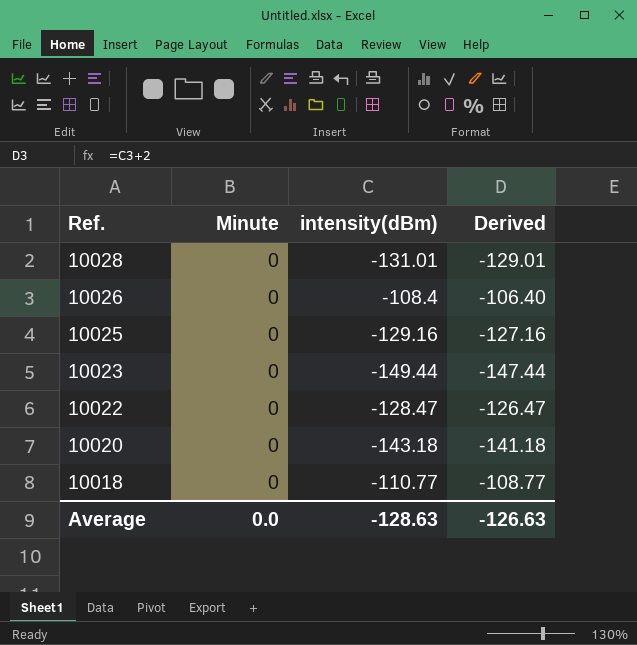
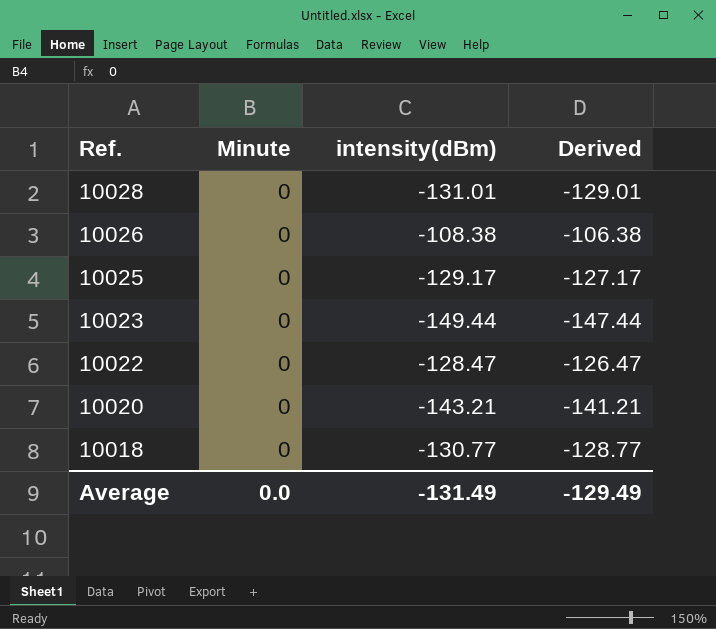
10026 | intensity(dBm): -108.4 -> -108.38
10026 | Derived: -106.40 -> -106.38
10025 | intensity(dBm): -129.16 -> -129.17
10025 | Derived: -127.16 -> -127.17
10020 | intensity(dBm): -143.18 -> -143.21
10020 | Derived: -141.18 -> -141.21
10018 | intensity(dBm): -110.77 -> -130.77
10018 | Derived: -108.77 -> -128.77
Average | intensity(dBm): -128.63 -> -131.49
Average | Derived: -126.63 -> -129.49

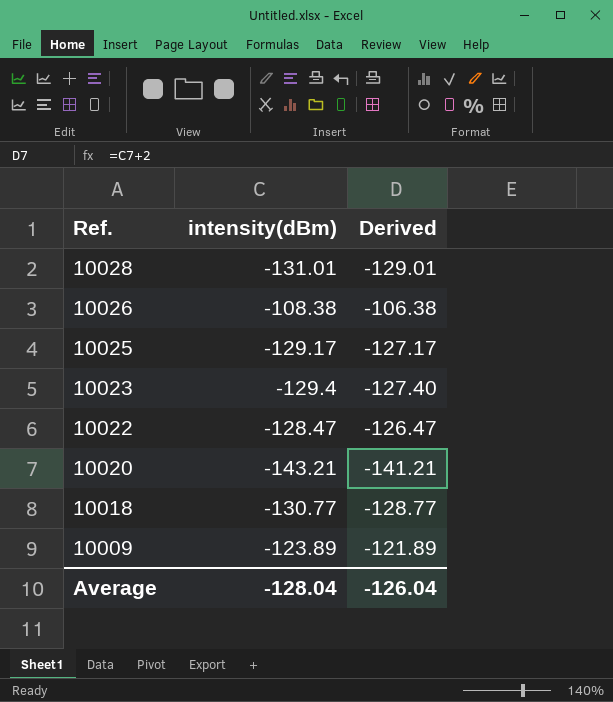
column Minute | position: 2 -> none
10023 | intensity(dBm): -149.44 -> -129.4
10023 | Derived: -147.44 -> -127.40
row 10009: none -> -123.89 | -121.89
Average | intensity(dBm): -131.49 -> -128.04
Average | Derived: -129.49 -> -126.04

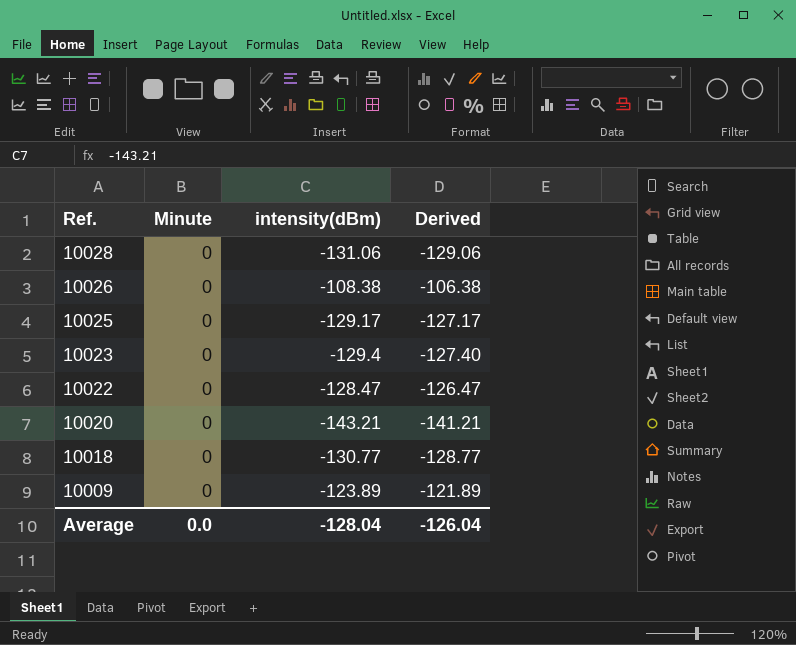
column Minute | position: none -> 2
10028 | intensity(dBm): -131.01 -> -131.06
10028 | Derived: -129.01 -> -129.06

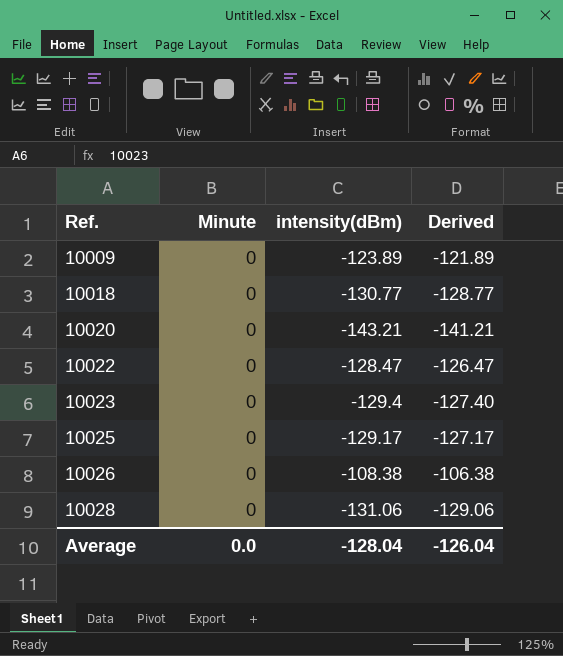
row order: Ref. descending -> Ref. ascending

